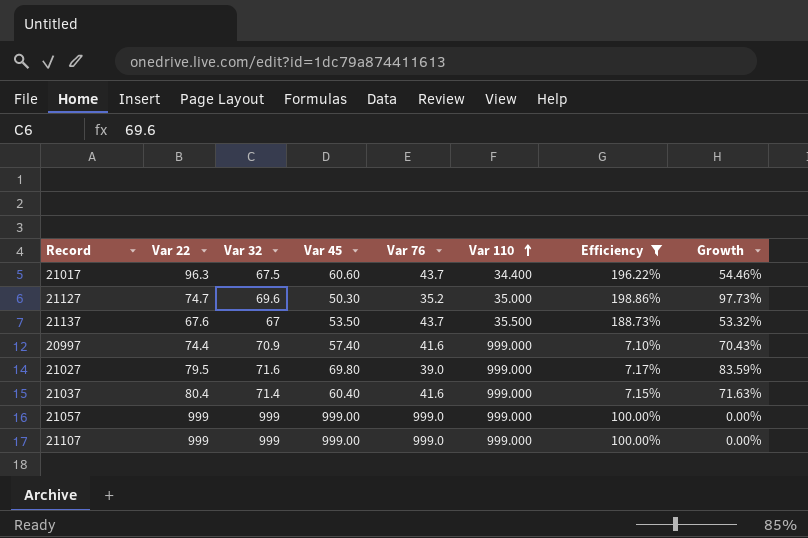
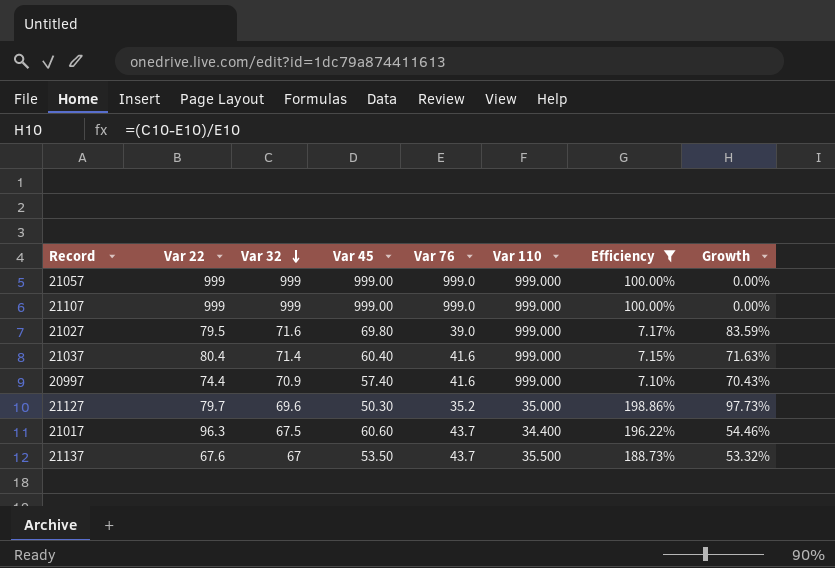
row order: Var 110 ascending -> Var 32 descending
21127 | Var 22: 74.7 -> 79.7

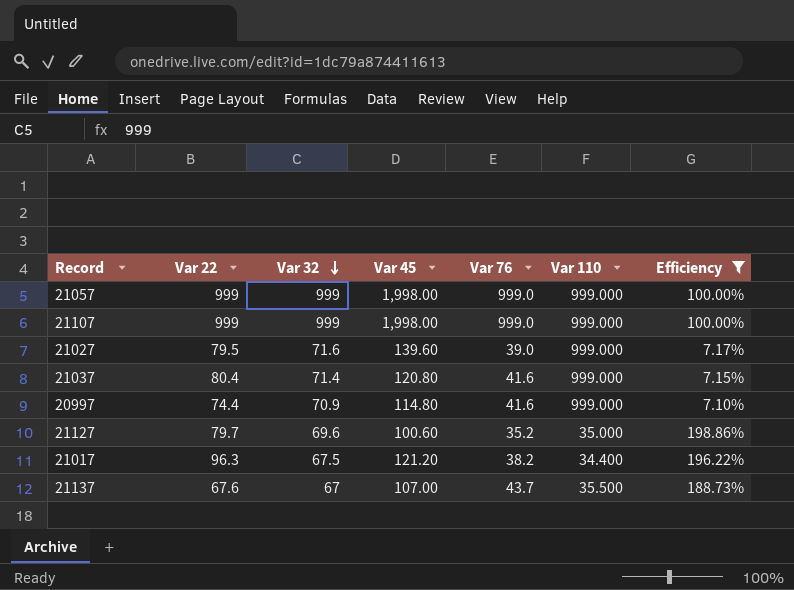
column Growth | formula: ([Var 32] - [Var 76]) / [Var 76] -> none
21057 | Var 45: 999.00 -> 1,998.00
21107 | Var 45: 999.00 -> 1,998.00
21027 | Var 45: 69.80 -> 139.60
21037 | Var 45: 60.40 -> 120.80
20997 | Var 45: 57.40 -> 114.80
21127 | Var 45: 50.30 -> 100.60
21017 | Var 45: 60.60 -> 121.20
21017 | Var 76: 43.7 -> 38.2
21137 | Var 45: 53.50 -> 107.00

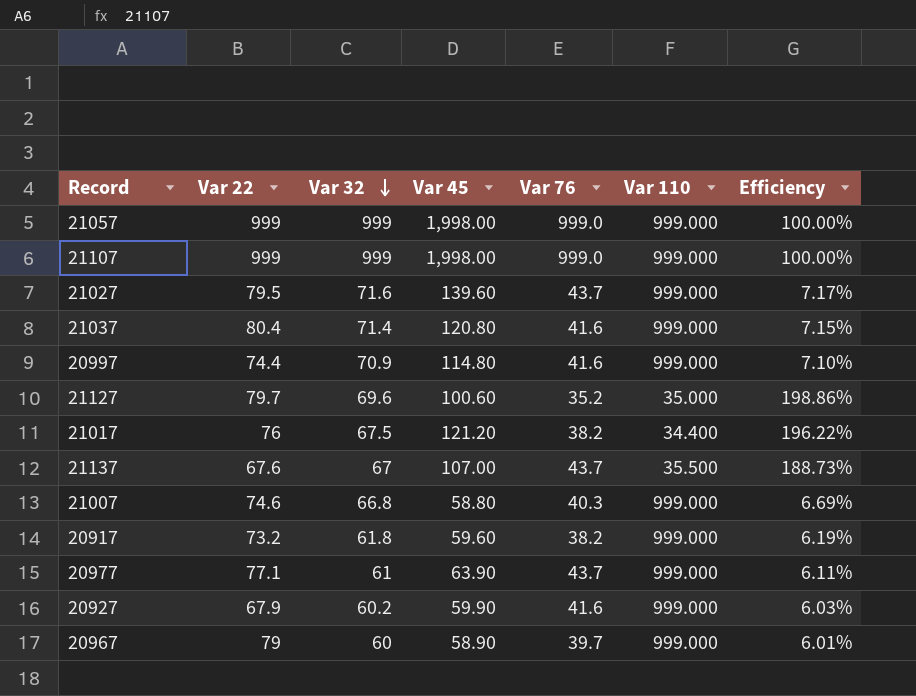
filter: Efficiency >= 7.10% -> none
21027 | Var 76: 39.0 -> 43.7
21017 | Var 22: 96.3 -> 76

